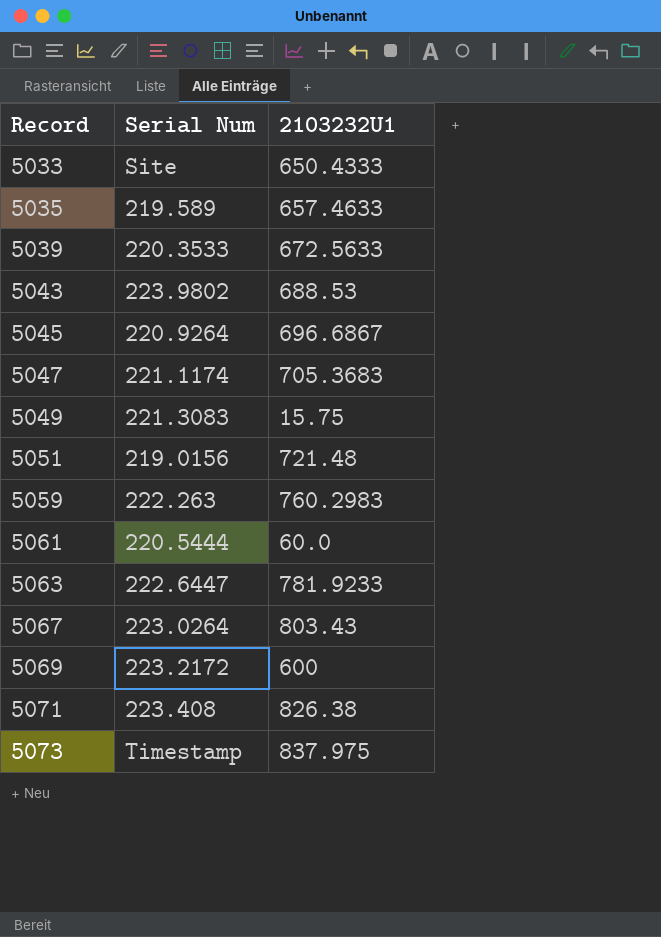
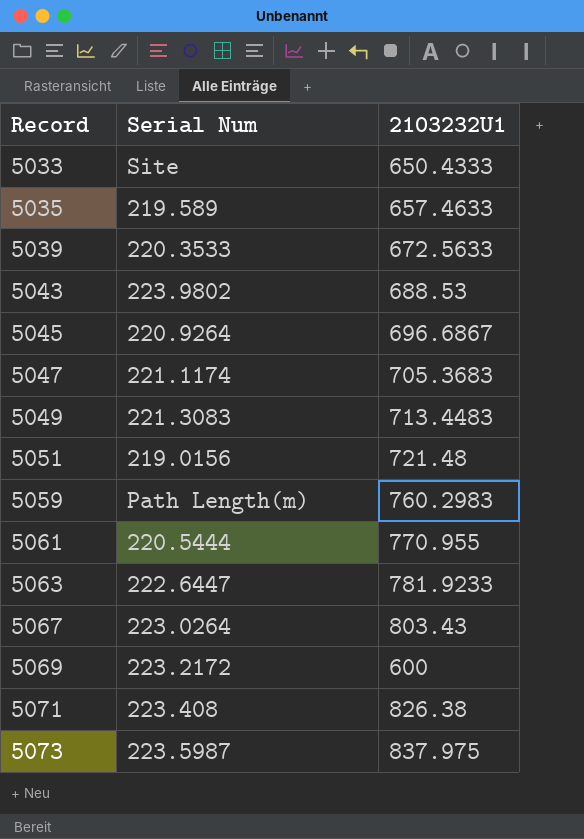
5049 | 2103232U1: 15.75 -> 713.4483
5059 | Serial Num: 222.263 -> Path Length(m)
5061 | 2103232U1: 60.0 -> 770.955
5073 | Serial Num: Timestamp -> 223.5987

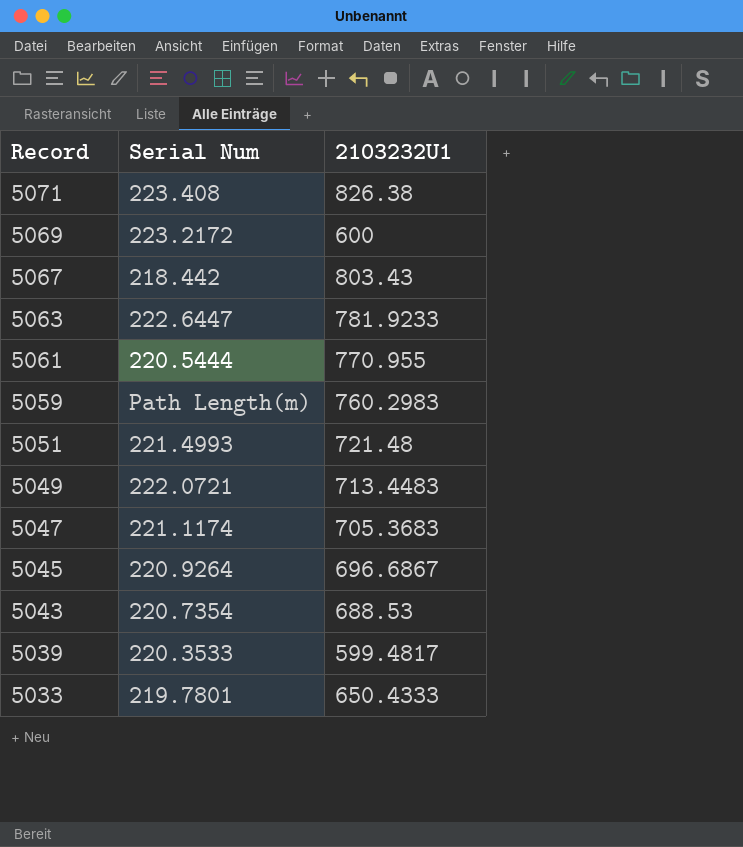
row order: Record ascending -> Record descending
row 5035: 219.589 | 657.4633 -> none
row 5073: 223.5987 | 837.975 -> none
5067 | Serial Num: 223.0264 -> 218.442
5051 | Serial Num: 219.0156 -> 221.4993
5049 | Serial Num: 221.3083 -> 222.0721
5043 | Serial Num: 223.9802 -> 220.7354
5039 | 2103232U1: 672.5633 -> 599.4817
5033 | Serial Num: Site -> 219.7801

